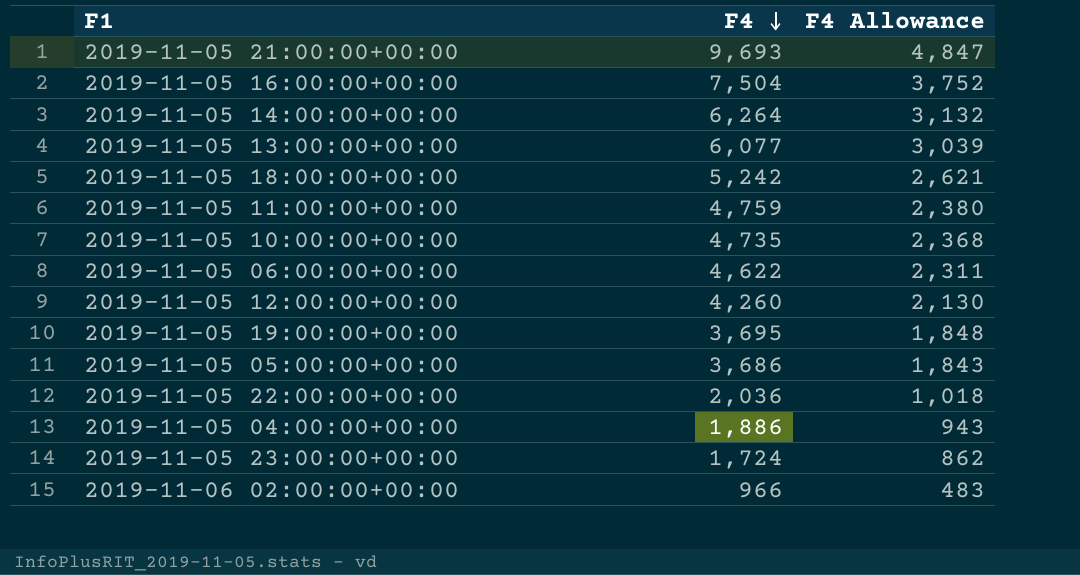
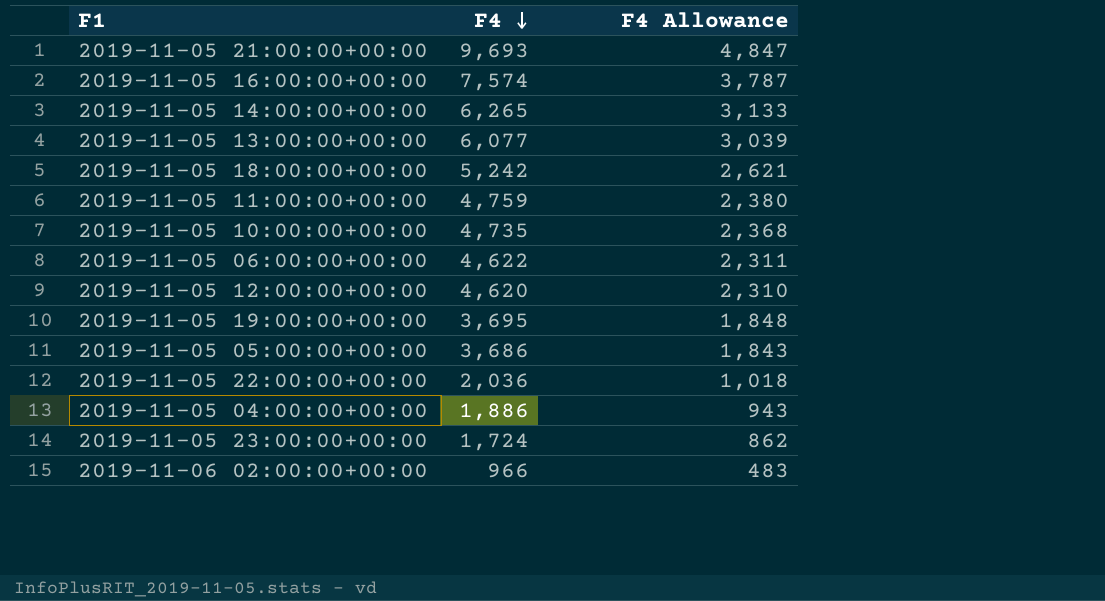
2019-11-05 16:00:00+00:00 | F4: 7,504 -> 7,574
2019-11-05 16:00:00+00:00 | F4 Allowance: 3,752 -> 3,787
2019-11-05 14:00:00+00:00 | F4: 6,264 -> 6,265
2019-11-05 14:00:00+00:00 | F4 Allowance: 3,132 -> 3,133
2019-11-05 12:00:00+00:00 | F4: 4,260 -> 4,620
2019-11-05 12:00:00+00:00 | F4 Allowance: 2,130 -> 2,310

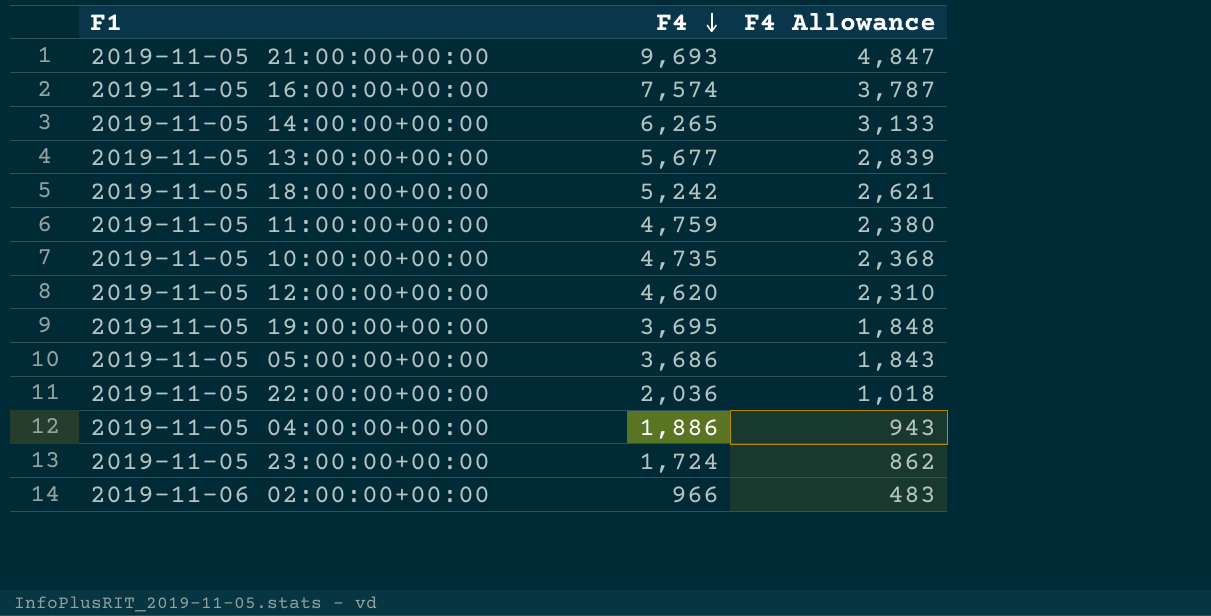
row 2019-11-05 06:00:00+00:00: 4,622 | 2,311 -> none
2019-11-05 13:00:00+00:00 | F4: 6,077 -> 5,677
2019-11-05 13:00:00+00:00 | F4 Allowance: 3,039 -> 2,839

